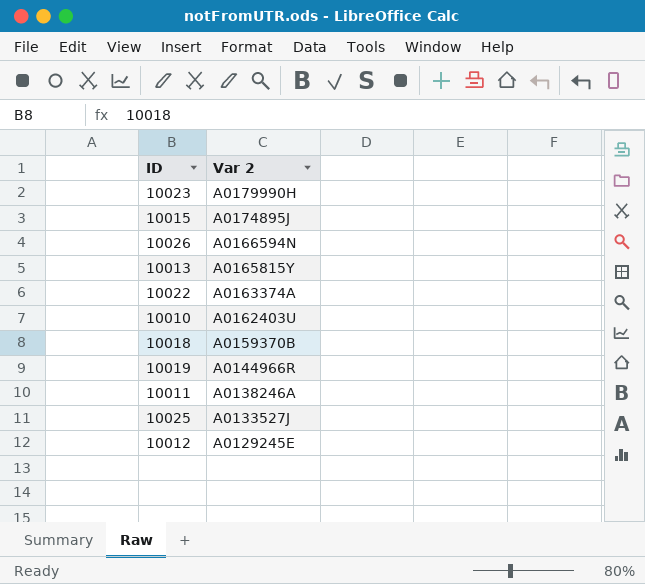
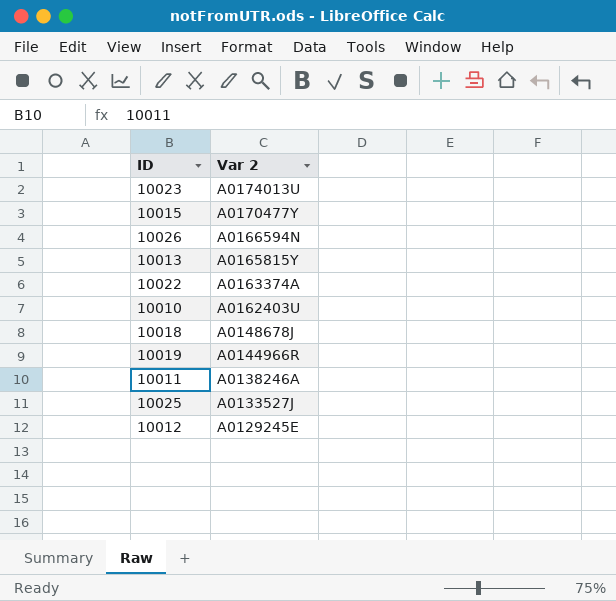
10023 | Var 2: A0179990H -> A0174013U
10015 | Var 2: A0174895J -> A0170477Y
10018 | Var 2: A0159370B -> A0148678J

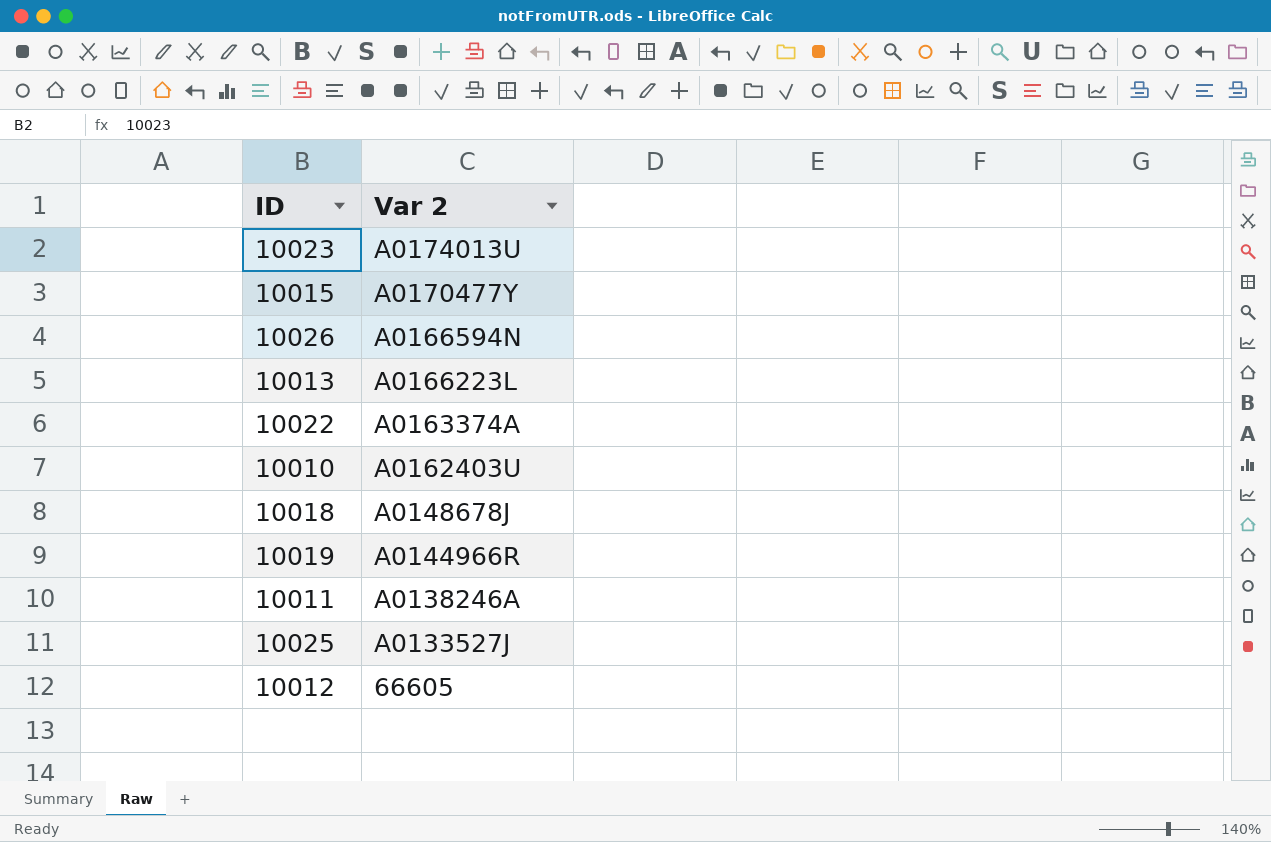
10013 | Var 2: A0165815Y -> A0166223L
10012 | Var 2: A0129245E -> 66605

